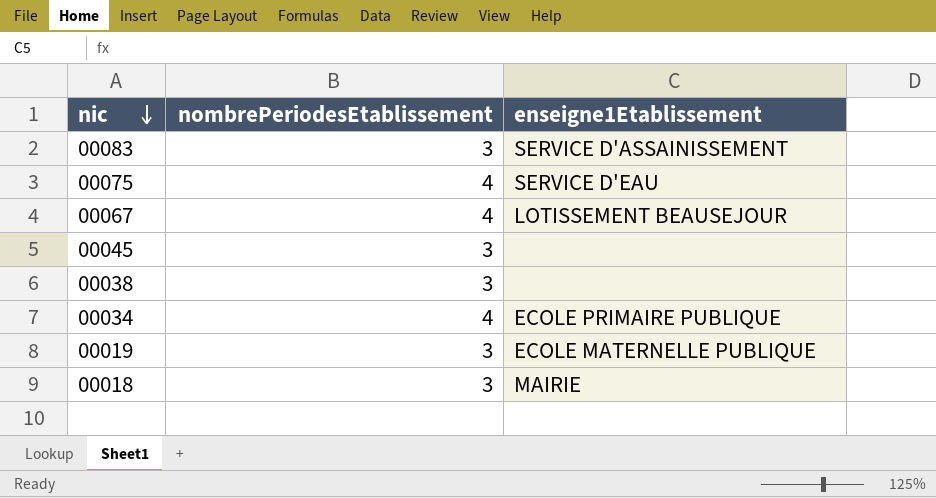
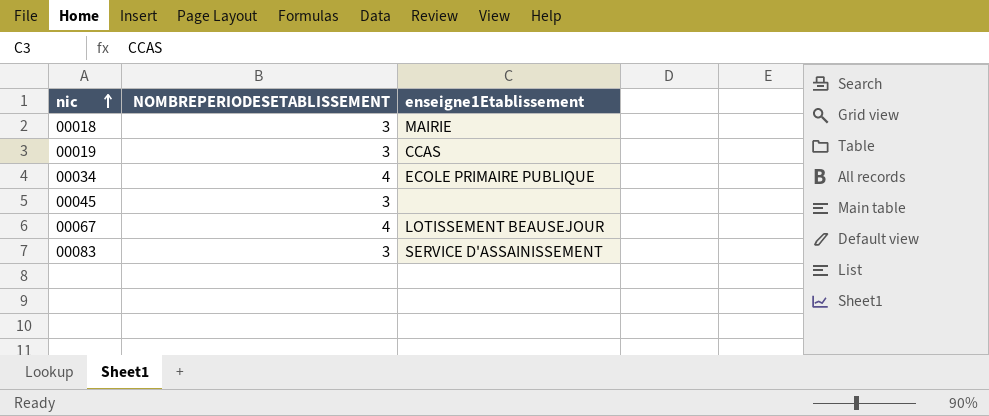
row order: nic descending -> nic ascending
column name: nombrePeriodesEtablissement -> NOMBREPERIODESETABLISSEMENT
row 00075: 4 | SERVICE D'EAU -> none
row 00038: 3 | none -> none
00019 | enseigne1Etablissement: ECOLE MATERNELLE PUBLIQUE -> CCAS

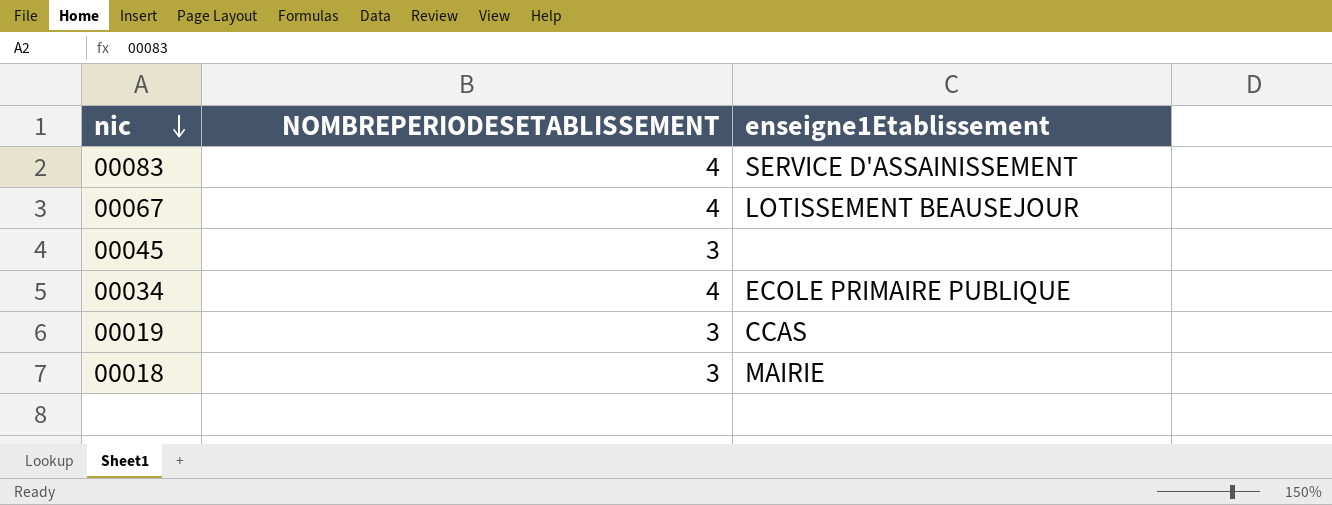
row order: nic ascending -> nic descending
00083 | NOMBREPERIODESETABLISSEMENT: 3 -> 4

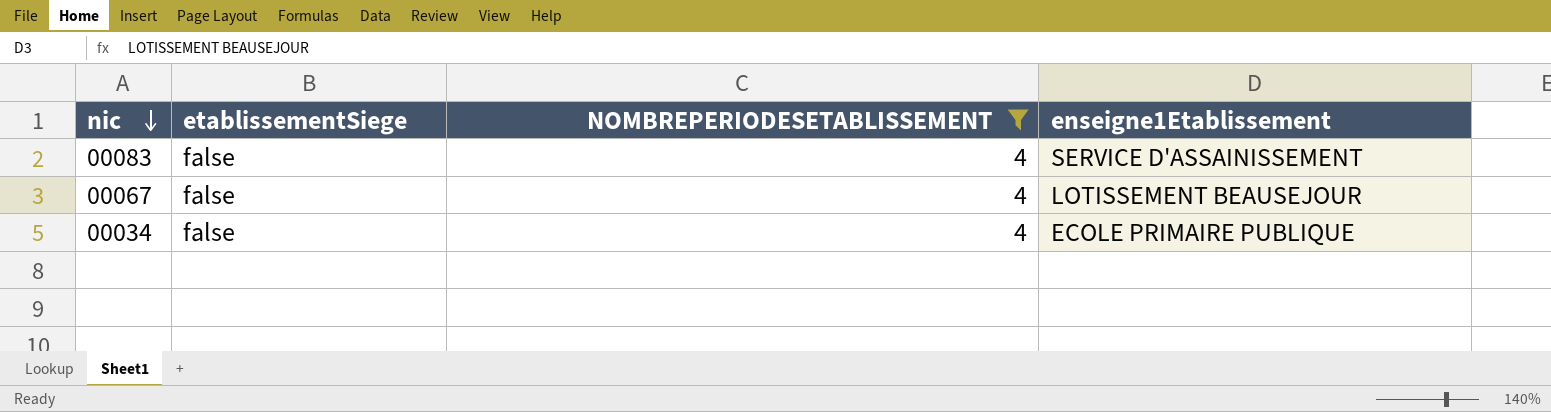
filter: none -> NOMBREPERIODESETABLISSEMENT = 4
column etablissementSiege | position: none -> 2

